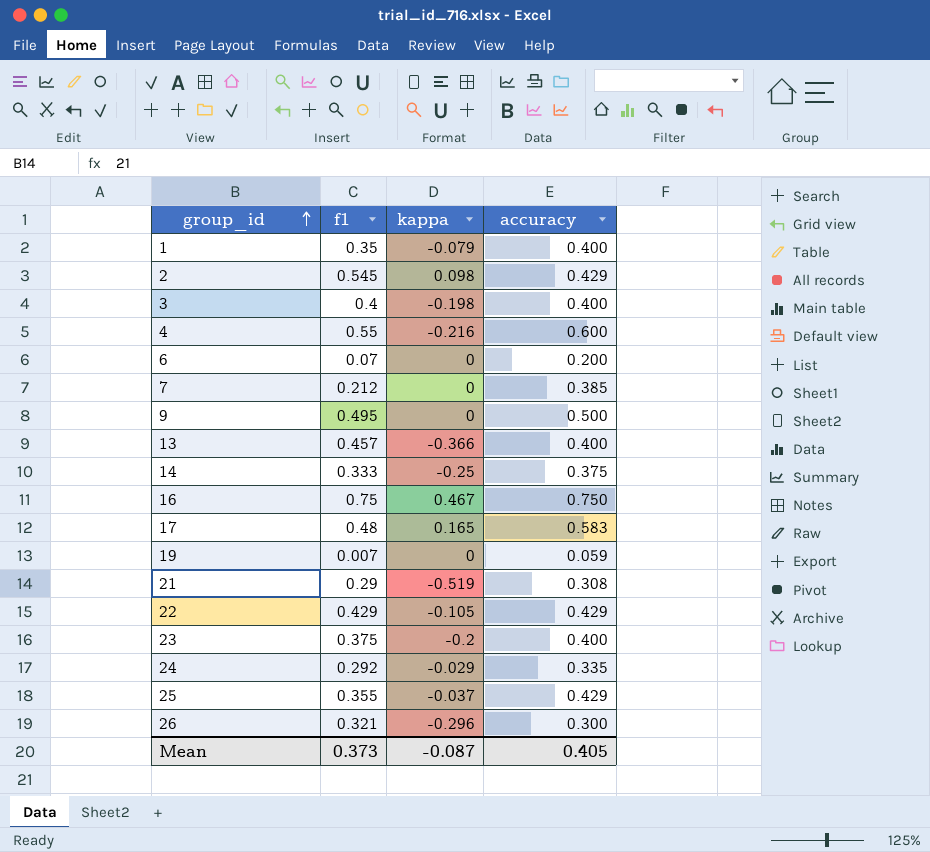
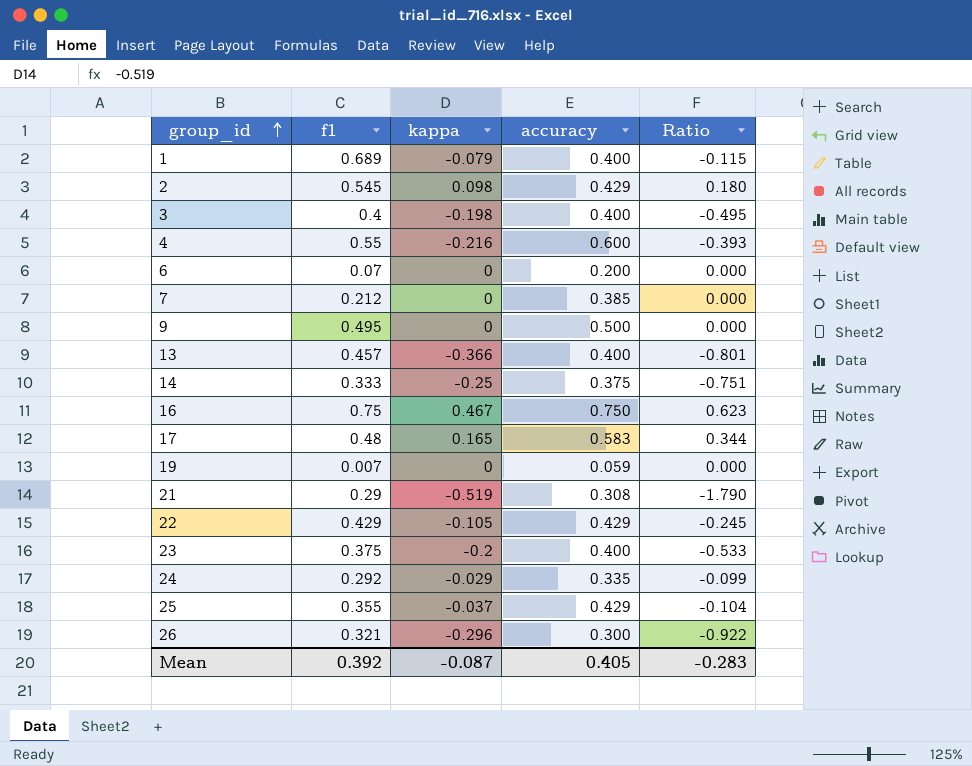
column Ratio | formula: none -> [kappa] / [f1]
1 | f1: 0.35 -> 0.689
Mean | f1: 0.373 -> 0.392

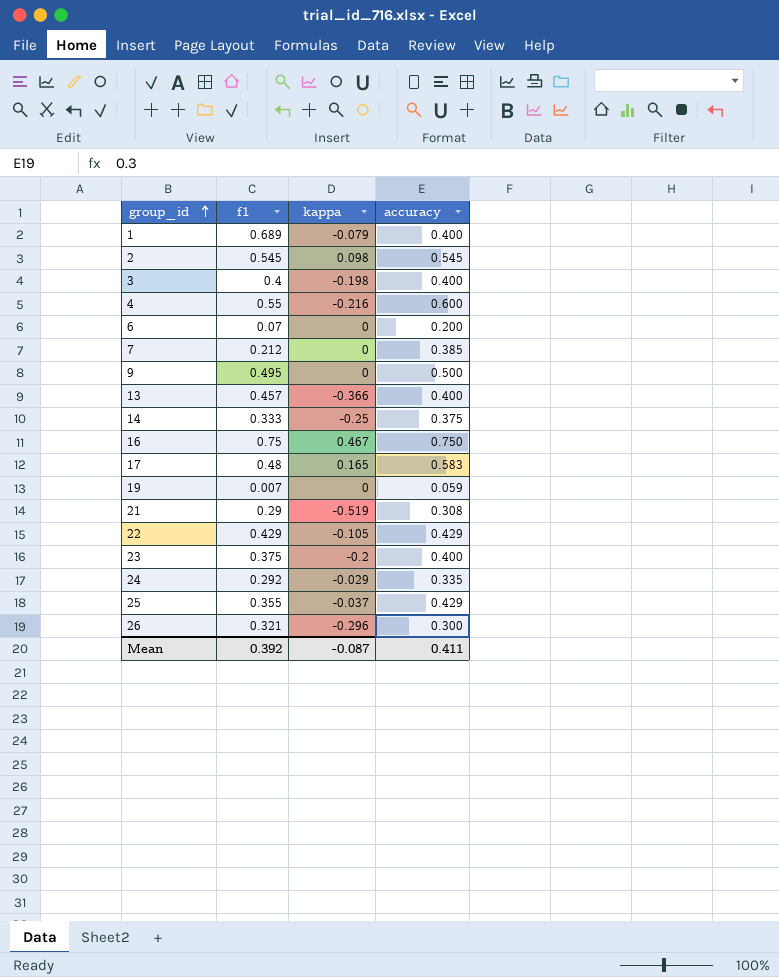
column Ratio | formula: [kappa] / [f1] -> none
2 | accuracy: 0.429 -> 0.545
Mean | accuracy: 0.405 -> 0.411

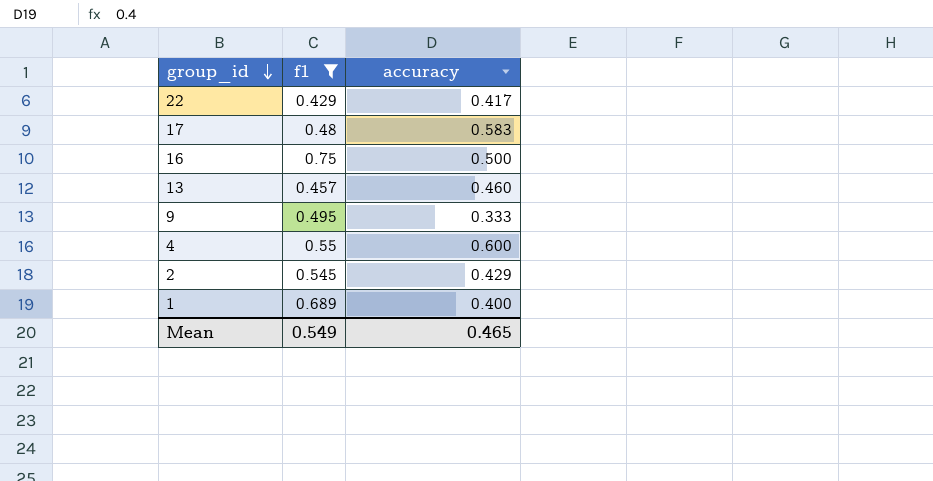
filter: none -> f1 >= 0.429
row order: group_id ascending -> group_id descending
column kappa | position: 3 -> none
22 | accuracy: 0.429 -> 0.417
16 | accuracy: 0.750 -> 0.500
13 | accuracy: 0.400 -> 0.460
9 | accuracy: 0.500 -> 0.333
2 | accuracy: 0.545 -> 0.429
Mean | f1: 0.392 -> 0.549
Mean | accuracy: 0.411 -> 0.465

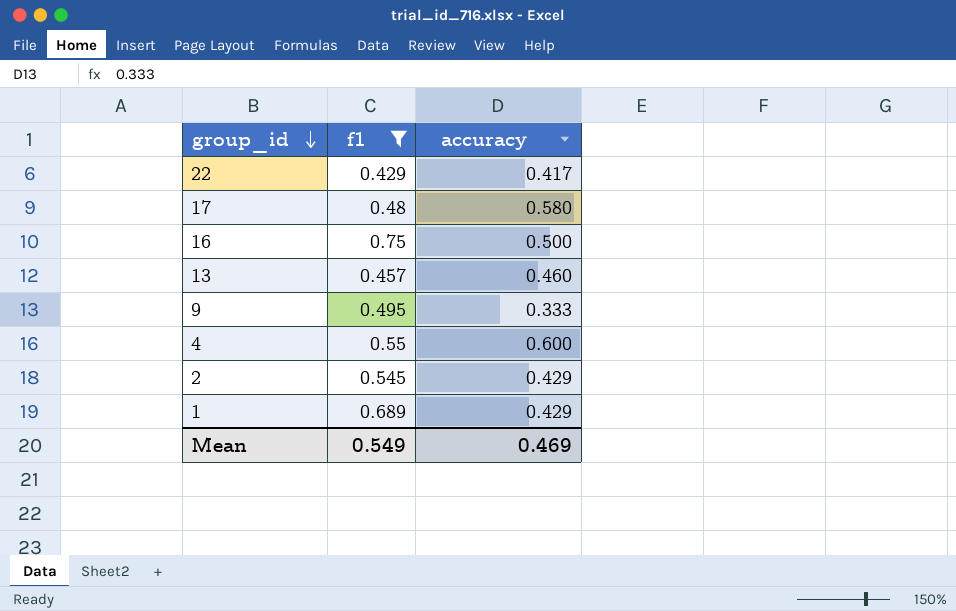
17 | accuracy: 0.583 -> 0.580
1 | accuracy: 0.400 -> 0.429
Mean | accuracy: 0.465 -> 0.469

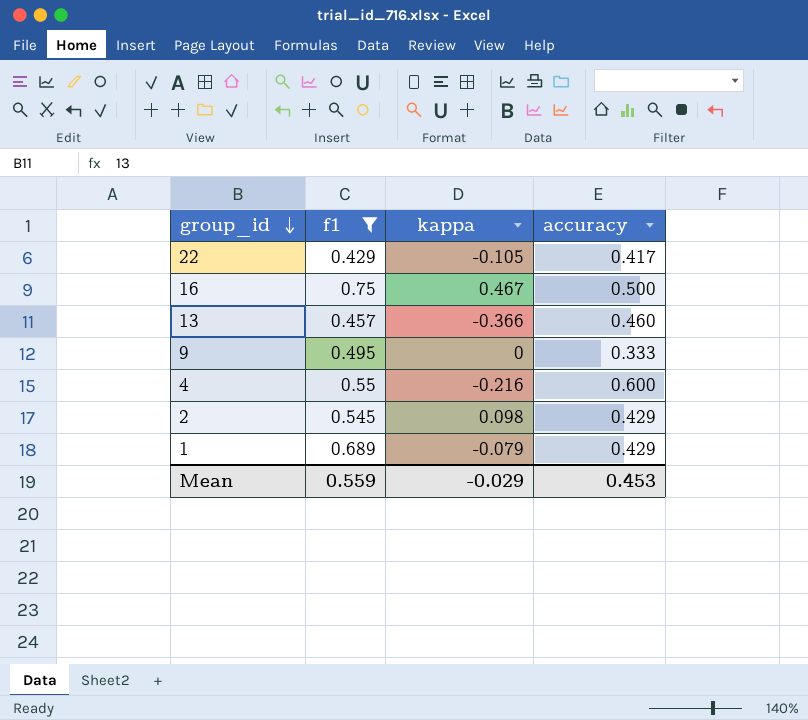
column kappa | position: none -> 3
row 17: 0.48 | 0.580 -> none
Mean | f1: 0.549 -> 0.559
Mean | accuracy: 0.469 -> 0.453

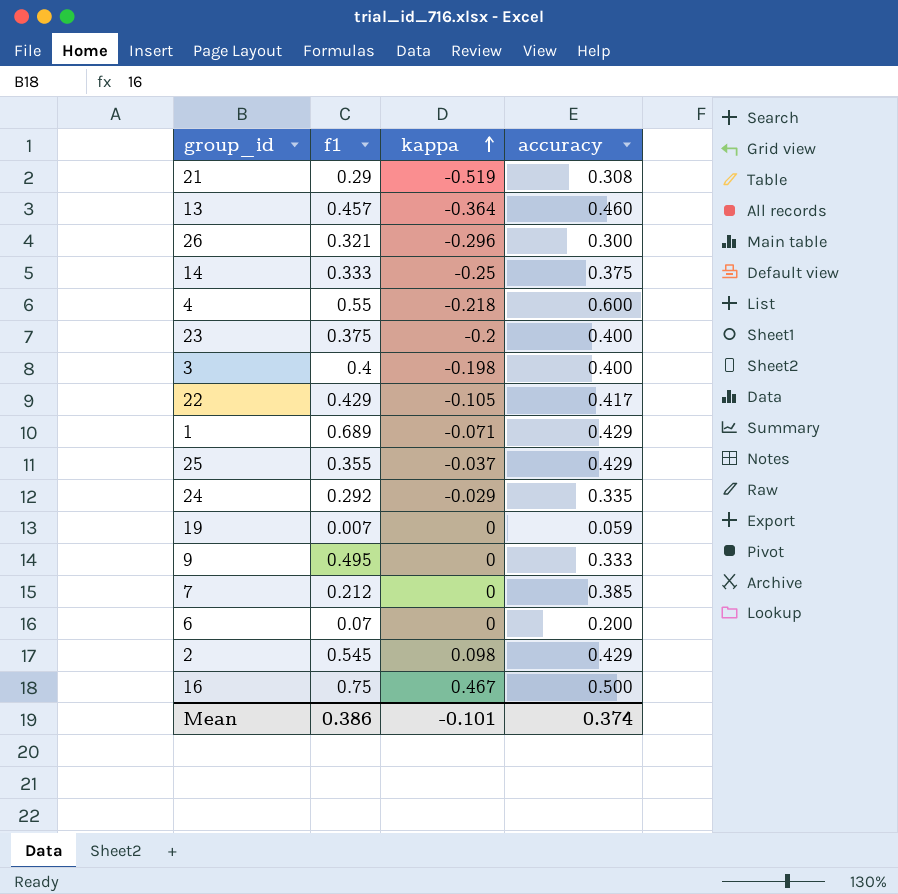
filter: f1 >= 0.429 -> none
row order: group_id descending -> kappa ascending
13 | kappa: -0.366 -> -0.364
4 | kappa: -0.216 -> -0.218
1 | kappa: -0.079 -> -0.071
Mean | f1: 0.559 -> 0.386
Mean | kappa: -0.029 -> -0.101
Mean | accuracy: 0.453 -> 0.374

